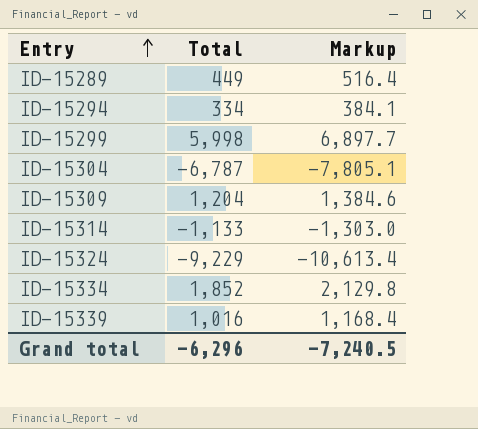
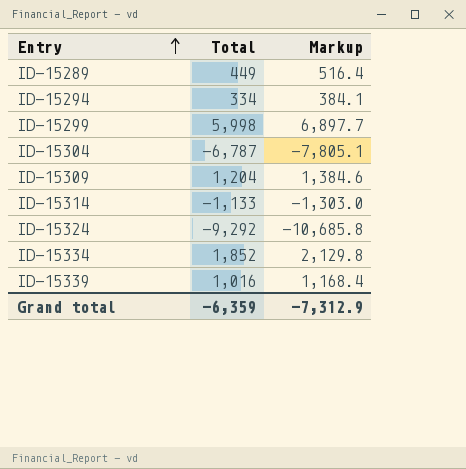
ID-15324 | Total: -9,229 -> -9,292
ID-15324 | Markup: -10,613.4 -> -10,685.8
Grand total | Total: -6,296 -> -6,359
Grand total | Markup: -7,240.5 -> -7,312.9

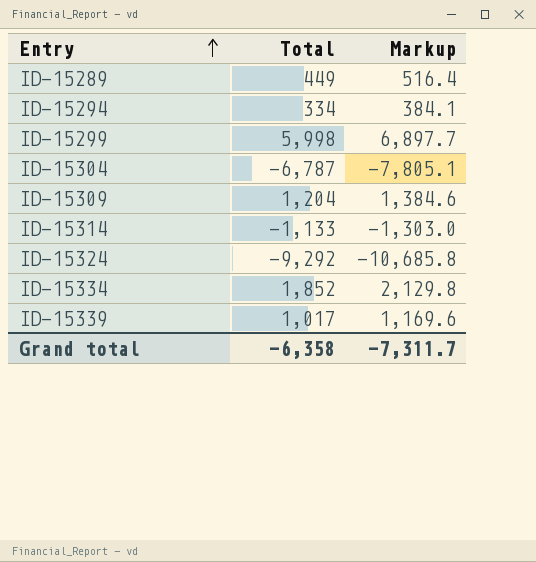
ID-15339 | Total: 1,016 -> 1,017
ID-15339 | Markup: 1,168.4 -> 1,169.6
Grand total | Total: -6,359 -> -6,358
Grand total | Markup: -7,312.9 -> -7,311.7

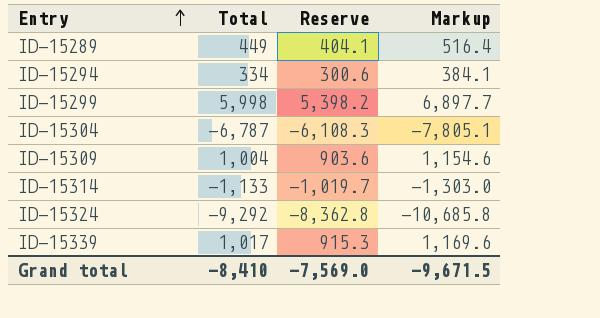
column Reserve | formula: none -> [Total] * 0.9
row ID-15334: 1,852 | 2,129.8 -> none
ID-15309 | Total: 1,204 -> 1,004
ID-15309 | Markup: 1,384.6 -> 1,154.6
Grand total | Total: -6,358 -> -8,410
Grand total | Markup: -7,311.7 -> -9,671.5

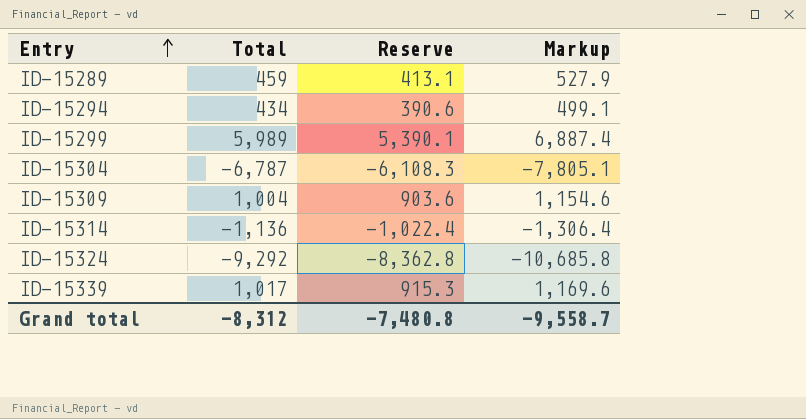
ID-15289 | Total: 449 -> 459
ID-15289 | Reserve: 404.1 -> 413.1
ID-15289 | Markup: 516.4 -> 527.9
ID-15294 | Total: 334 -> 434
ID-15294 | Reserve: 300.6 -> 390.6
ID-15294 | Markup: 384.1 -> 499.1
ID-15299 | Total: 5,998 -> 5,989
ID-15299 | Reserve: 5,398.2 -> 5,390.1
ID-15299 | Markup: 6,897.7 -> 6,887.4
ID-15314 | Total: -1,133 -> -1,136
ID-15314 | Reserve: -1,019.7 -> -1,022.4
ID-15314 | Markup: -1,303.0 -> -1,306.4
Grand total | Total: -8,410 -> -8,312
Grand total | Reserve: -7,569.0 -> -7,480.8
Grand total | Markup: -9,671.5 -> -9,558.7

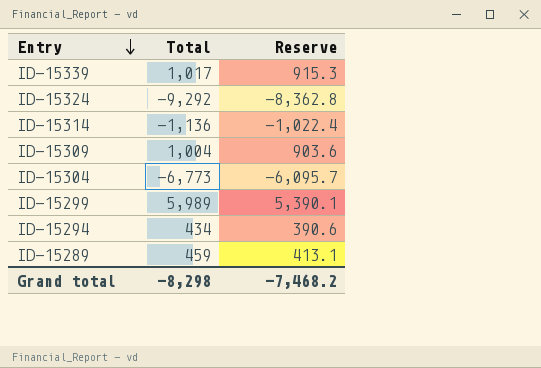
row order: Entry ascending -> Entry descending
column Markup | formula: [Total] * 1.15 -> none
ID-15304 | Total: -6,787 -> -6,773
ID-15304 | Reserve: -6,108.3 -> -6,095.7
Grand total | Total: -8,312 -> -8,298
Grand total | Reserve: -7,480.8 -> -7,468.2

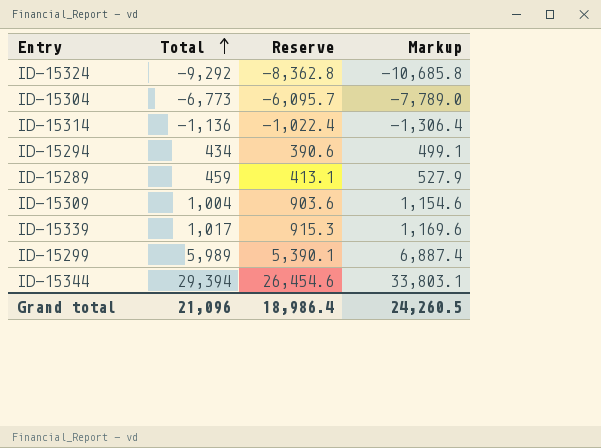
row order: Entry descending -> Total ascending
column Markup | formula: none -> [Total] * 1.15
row ID-15344: none -> 29,394 | 26,454.6 | 33,803.1
Grand total | Total: -8,298 -> 21,096
Grand total | Reserve: -7,468.2 -> 18,986.4

